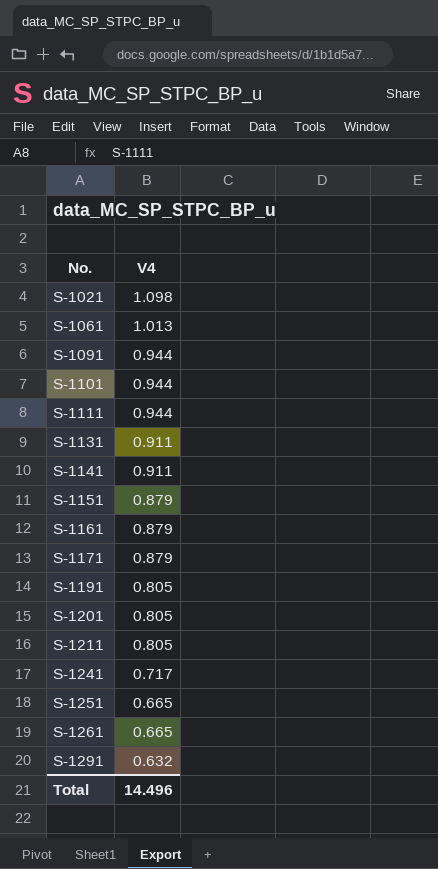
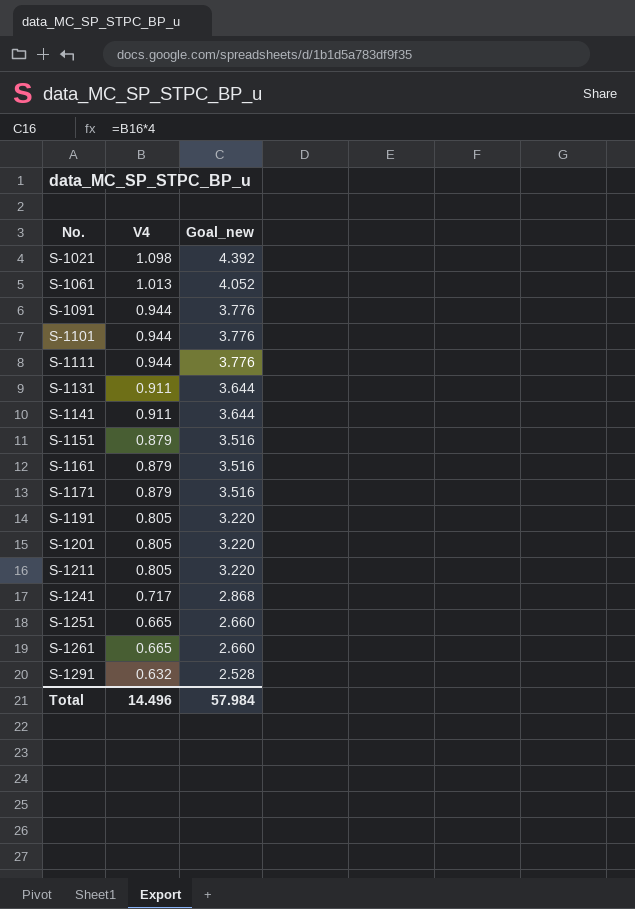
column Goal_new | formula: none -> [V4] * 4

